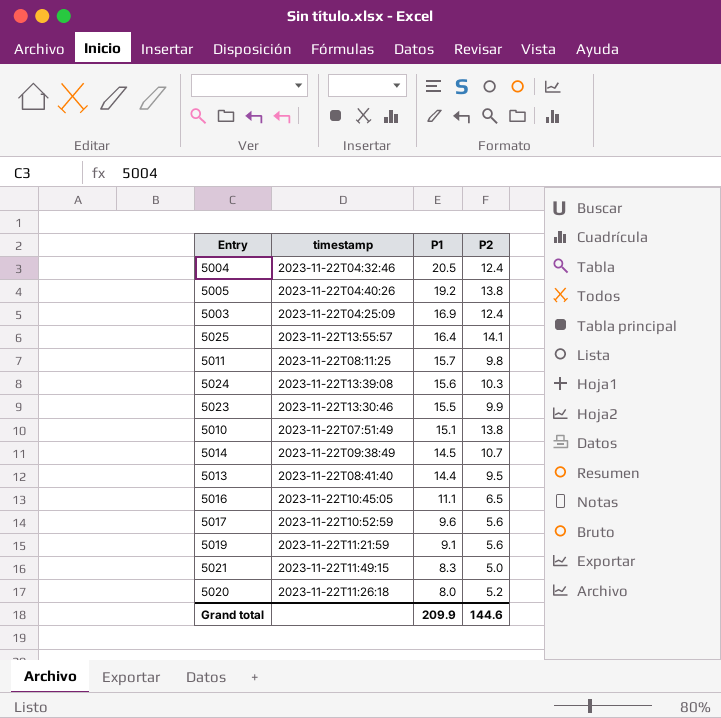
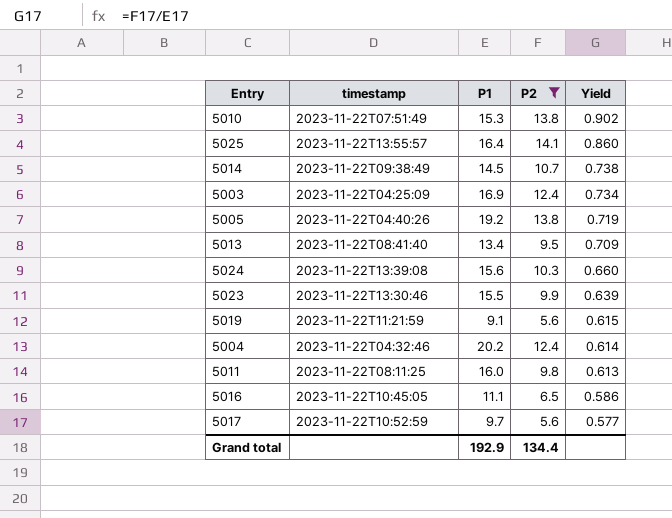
filter: none -> P2 >= 5.6
row order: P1 descending -> Yield descending
column Yield | formula: none -> [P2] / [P1]
5010 | P1: 15.1 -> 15.3
5013 | P1: 14.4 -> 13.4
5004 | P1: 20.5 -> 20.2
5011 | P1: 15.7 -> 16.0
5017 | P1: 9.6 -> 9.7
Grand total | P1: 209.9 -> 192.9
Grand total | P2: 144.6 -> 134.4

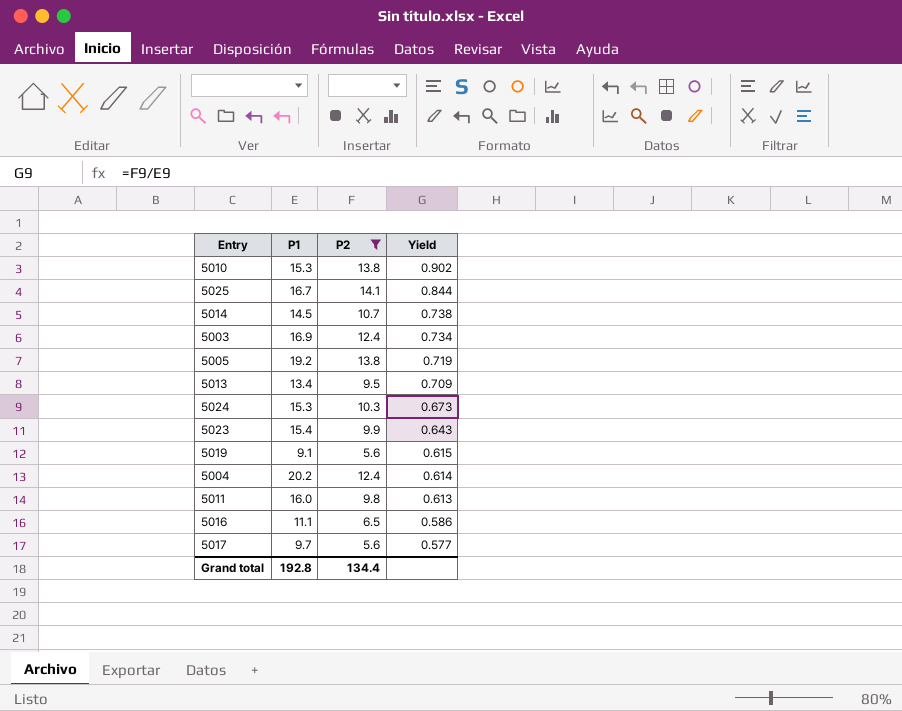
column timestamp | position: 2 -> none
5025 | P1: 16.4 -> 16.7
5025 | Yield: 0.860 -> 0.844
5024 | P1: 15.6 -> 15.3
5024 | Yield: 0.660 -> 0.673
5023 | P1: 15.5 -> 15.4
5023 | Yield: 0.639 -> 0.643
Grand total | P1: 192.9 -> 192.8

